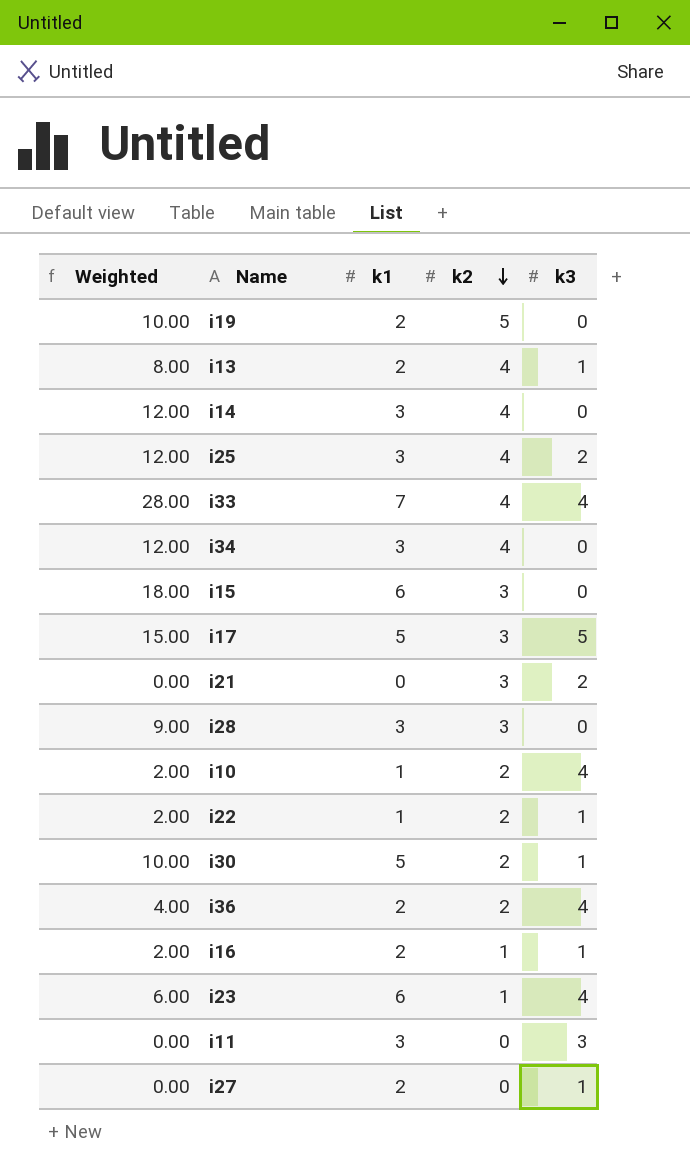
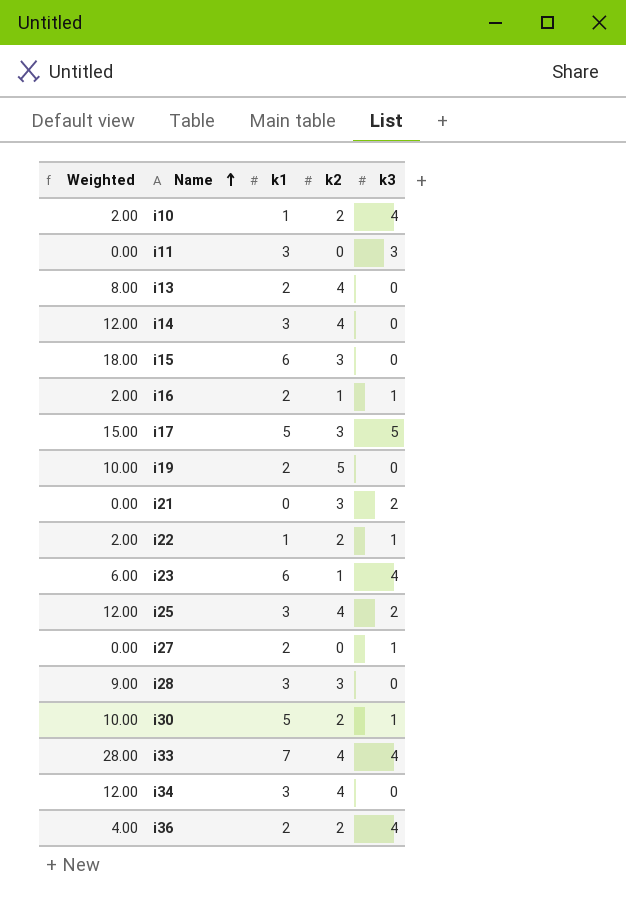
row order: k2 descending -> Name ascending
i13 | k3: 1 -> 0

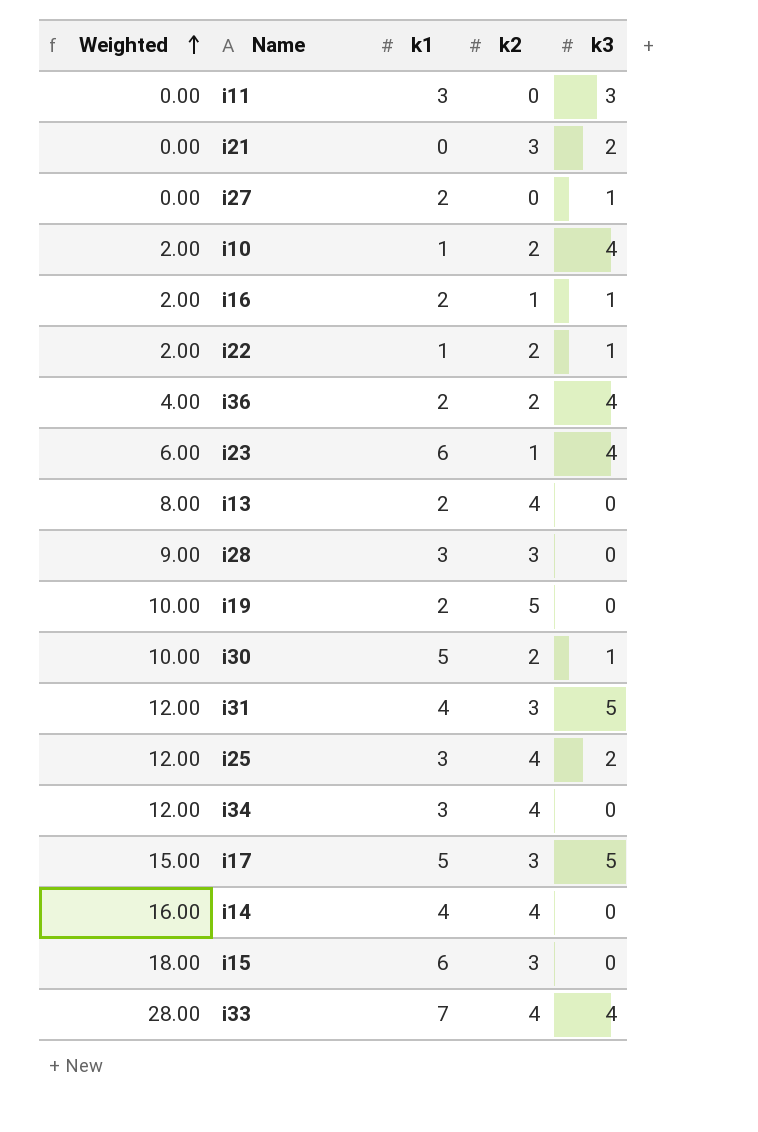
row order: Name ascending -> Weighted ascending
row i31: none -> 12.00 | 4 | 3 | 5
i14 | Weighted: 12.00 -> 16.00
i14 | k1: 3 -> 4

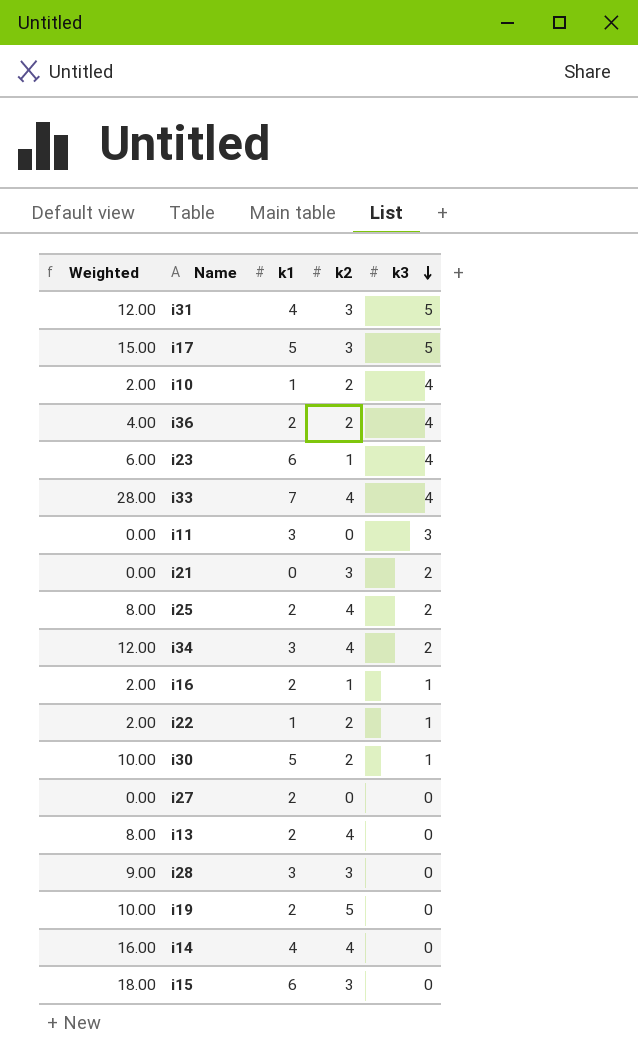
row order: Weighted ascending -> k3 descending
i25 | Weighted: 12.00 -> 8.00
i25 | k1: 3 -> 2
i34 | k3: 0 -> 2
i27 | k3: 1 -> 0

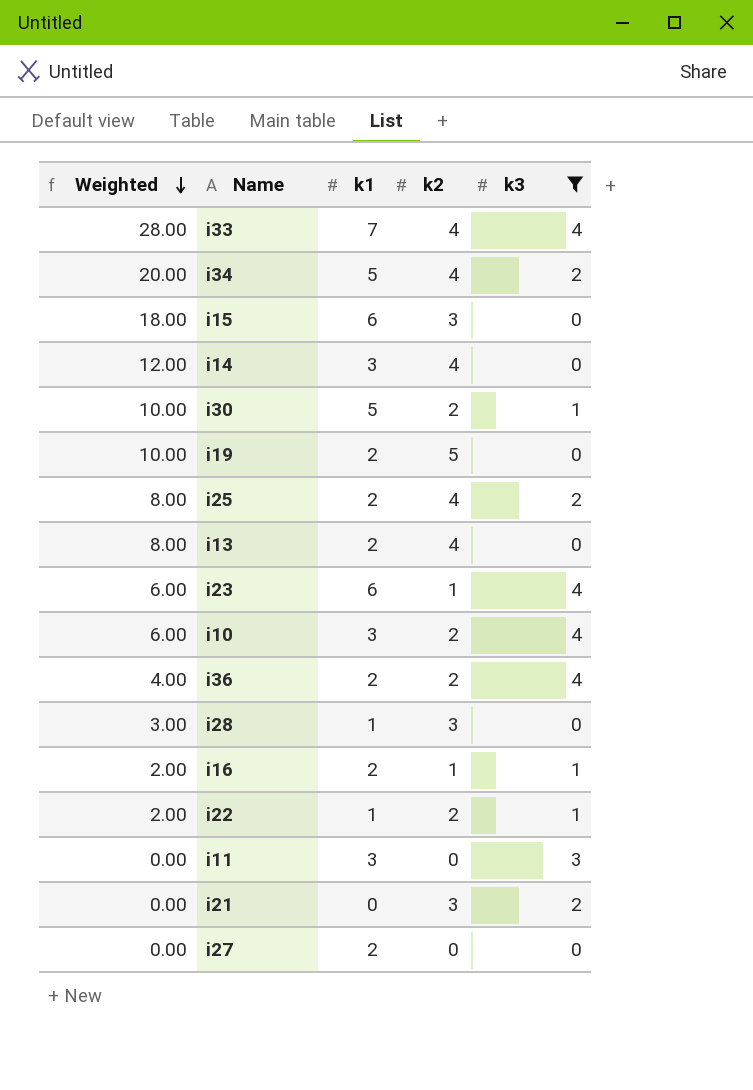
filter: none -> k3 != 5
row order: k3 descending -> Weighted descending
i34 | Weighted: 12.00 -> 20.00
i34 | k1: 3 -> 5
i14 | Weighted: 16.00 -> 12.00
i14 | k1: 4 -> 3
i10 | Weighted: 2.00 -> 6.00
i10 | k1: 1 -> 3
i28 | Weighted: 9.00 -> 3.00
i28 | k1: 3 -> 1

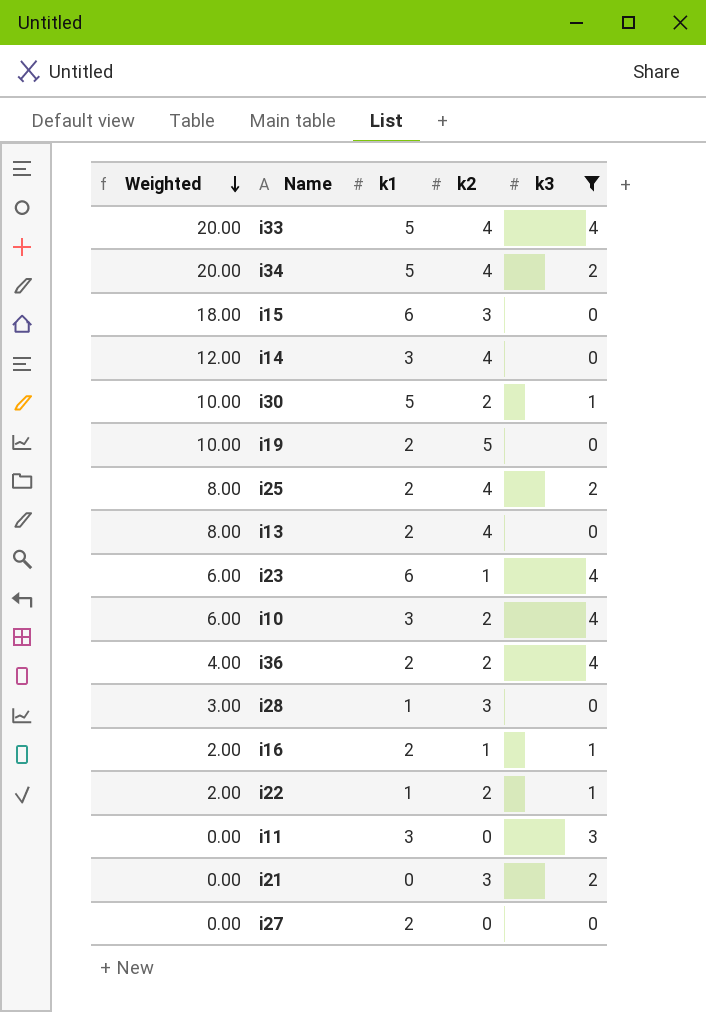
i33 | Weighted: 28.00 -> 20.00
i33 | k1: 7 -> 5

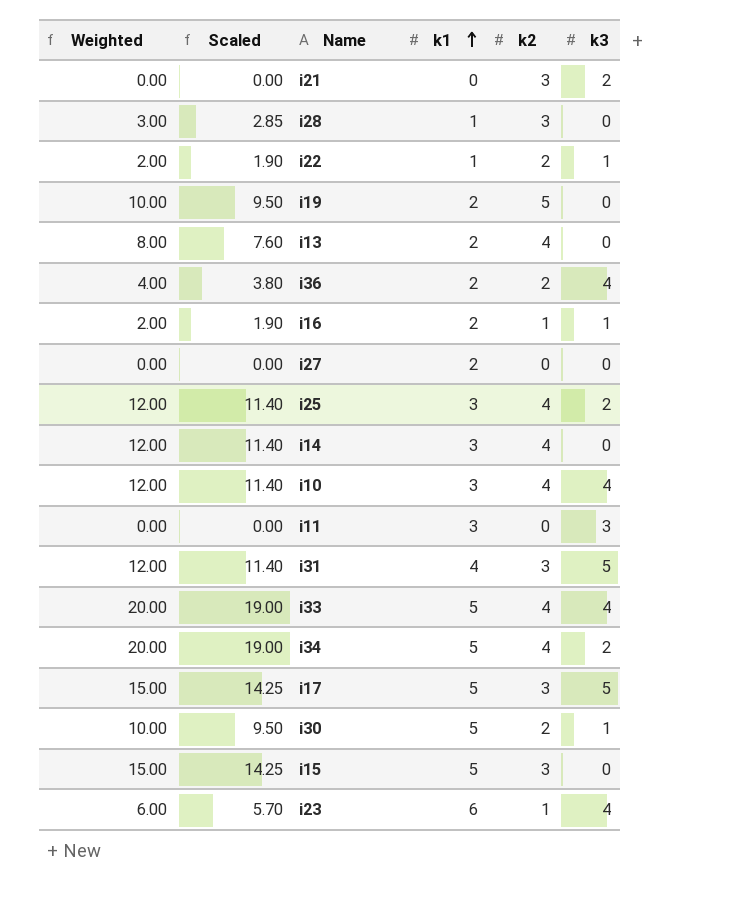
filter: k3 != 5 -> none
row order: Weighted descending -> k1 ascending
column Scaled | formula: none -> [Weighted] * 0.95
i25 | Weighted: 8.00 -> 12.00
i25 | k1: 2 -> 3
i10 | Weighted: 6.00 -> 12.00
i10 | k2: 2 -> 4
i15 | Weighted: 18.00 -> 15.00
i15 | k1: 6 -> 5

